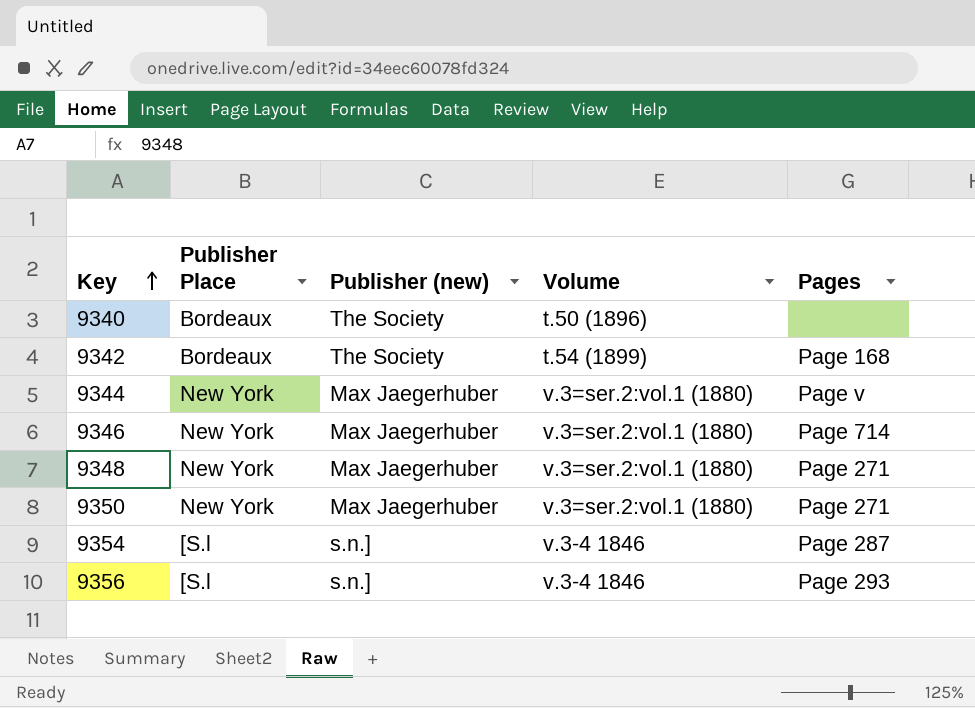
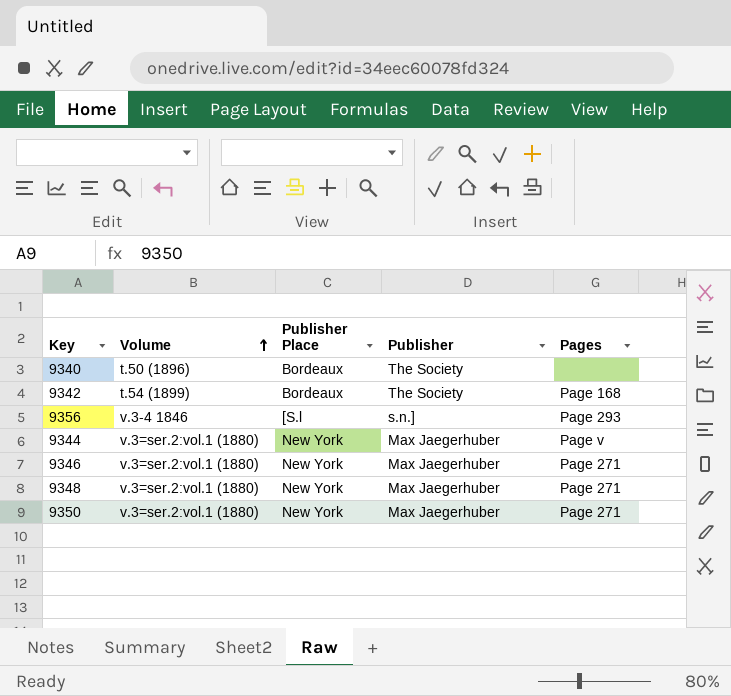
row order: Key ascending -> Volume ascending
column Volume | position: 4 -> 2
column name: Publisher (new) -> Publisher
row 9354: [S.l | s.n.] | v.3-4 1846 | Page 287 -> none
9346 | Pages: Page 714 -> Page 271

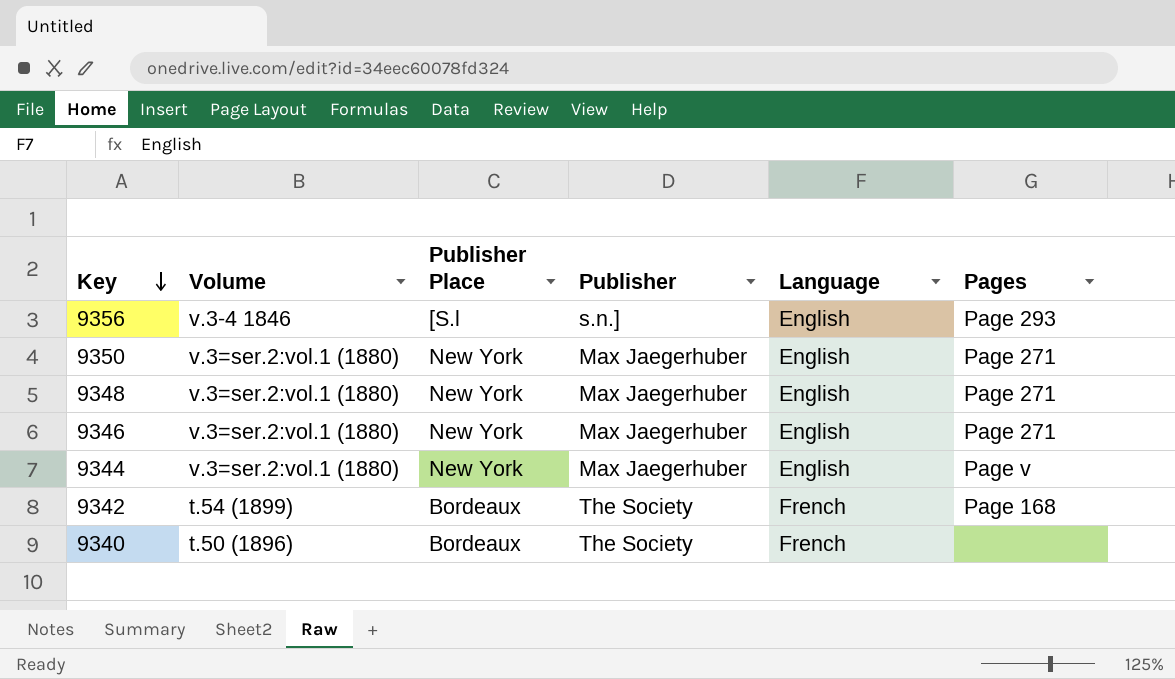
row order: Volume ascending -> Key descending
column Language | position: none -> 5

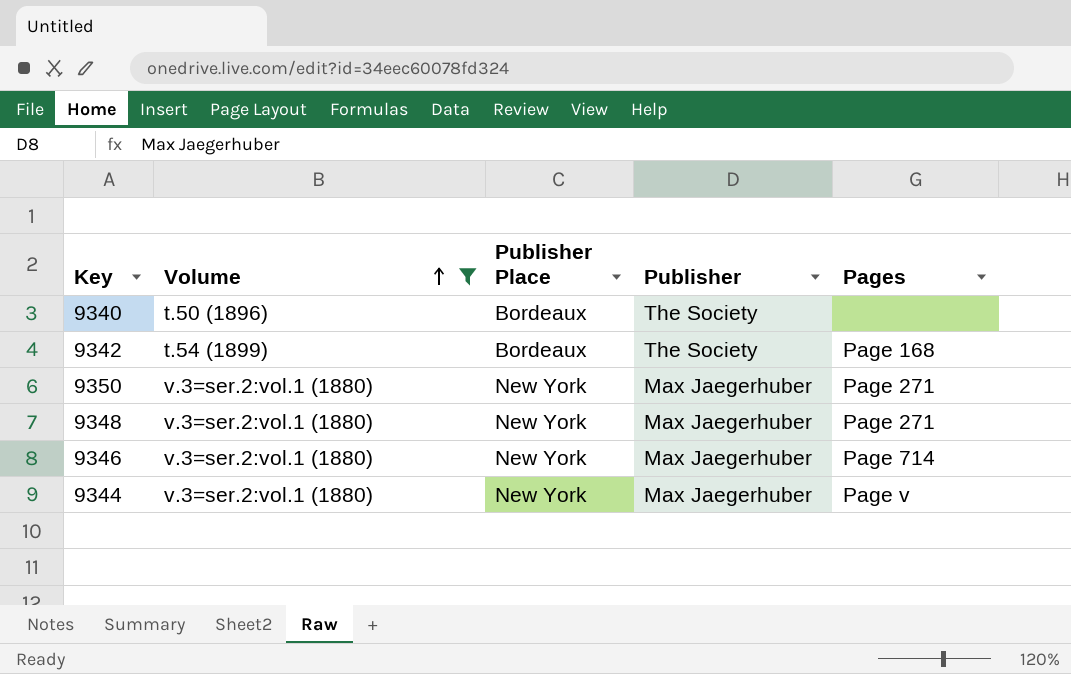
filter: none -> Volume != v.3-4 1846
row order: Key descending -> Volume ascending
column Language | position: 5 -> none
9346 | Pages: Page 271 -> Page 714

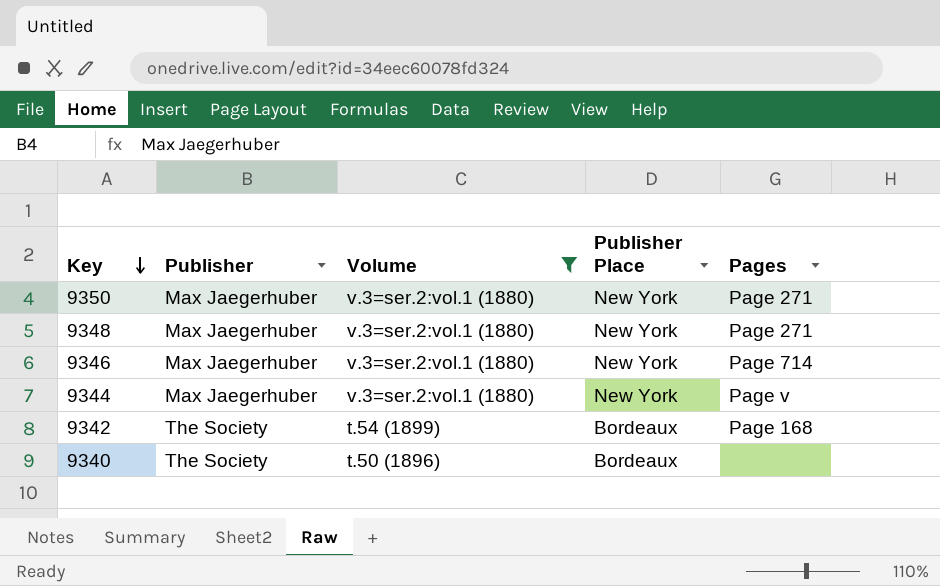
row order: Volume ascending -> Key descending
column Publisher | position: 4 -> 2

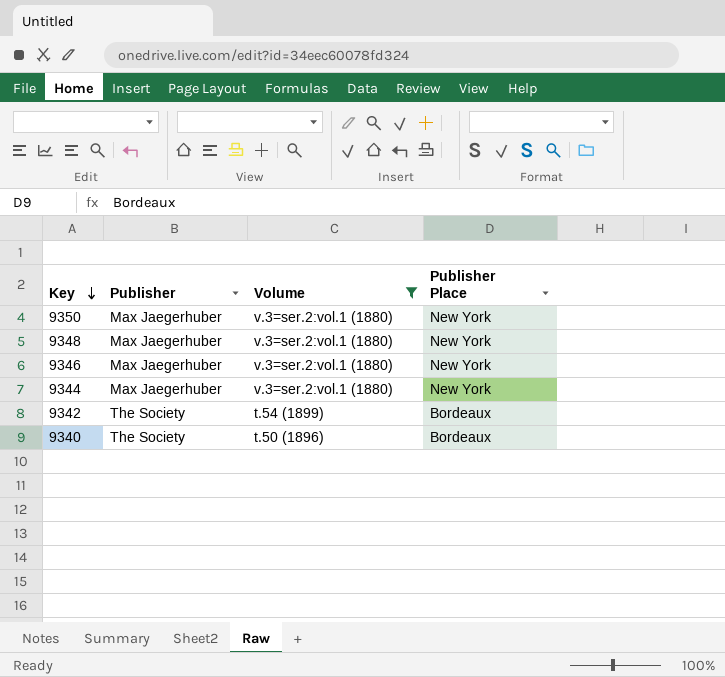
column Pages | position: 5 -> none

